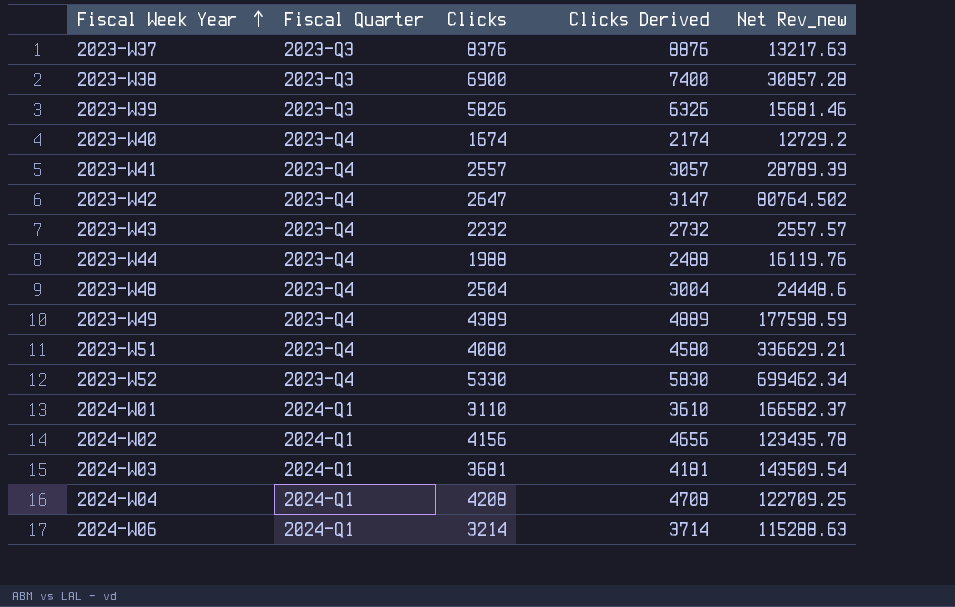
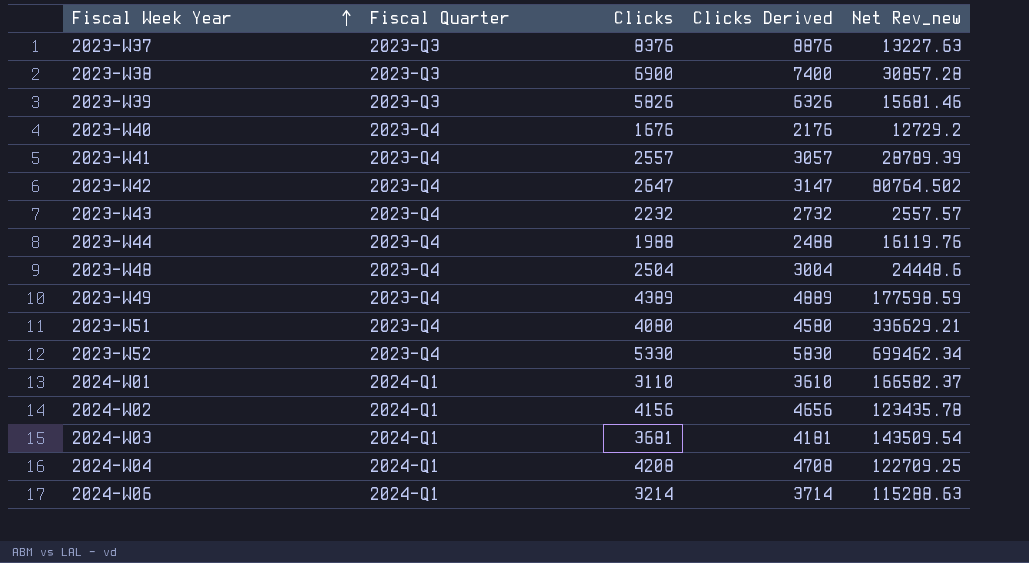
2023-W37 | Net Rev_new: 13217.63 -> 13227.63
2023-W40 | Clicks: 1674 -> 1676
2023-W40 | Clicks Derived: 2174 -> 2176

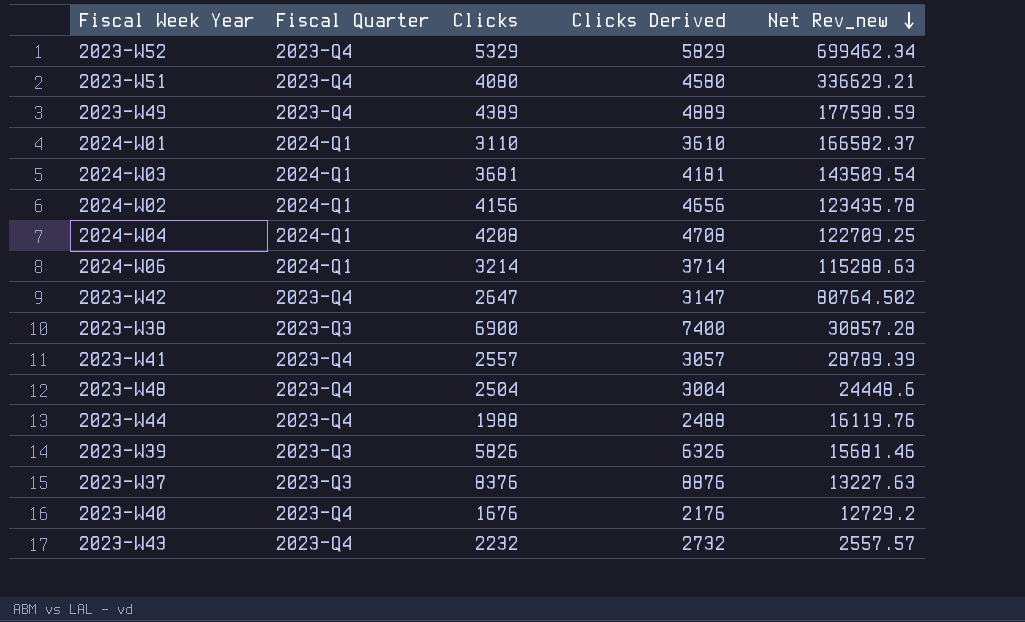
row order: Fiscal Week Year ascending -> Net Rev_new descending
2023-W52 | Clicks: 5330 -> 5329
2023-W52 | Clicks Derived: 5830 -> 5829

